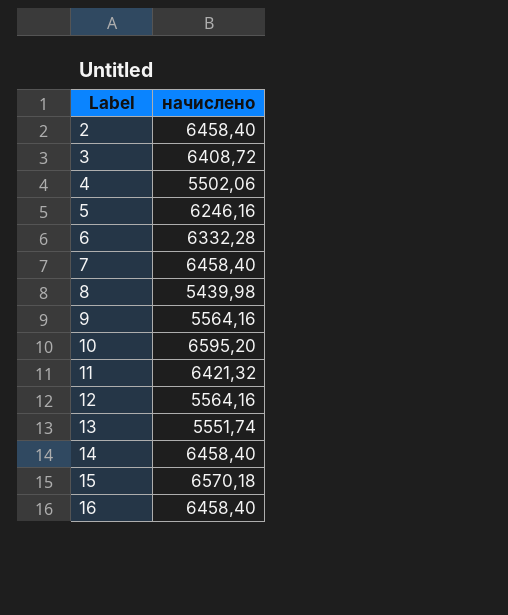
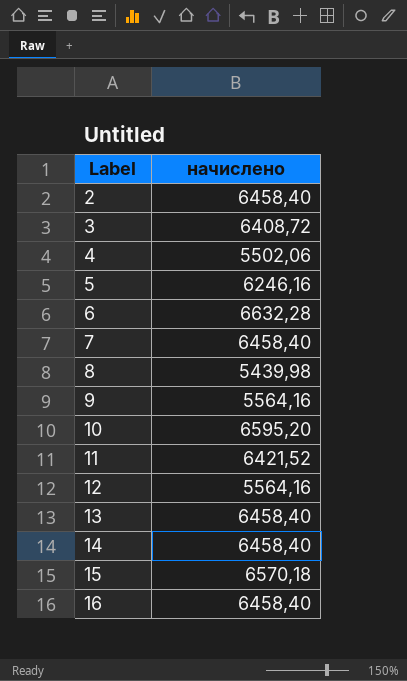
6 | начислено: 6332,28 -> 6632,28
11 | начислено: 6421,32 -> 6421,52
13 | начислено: 5551,74 -> 6458,40

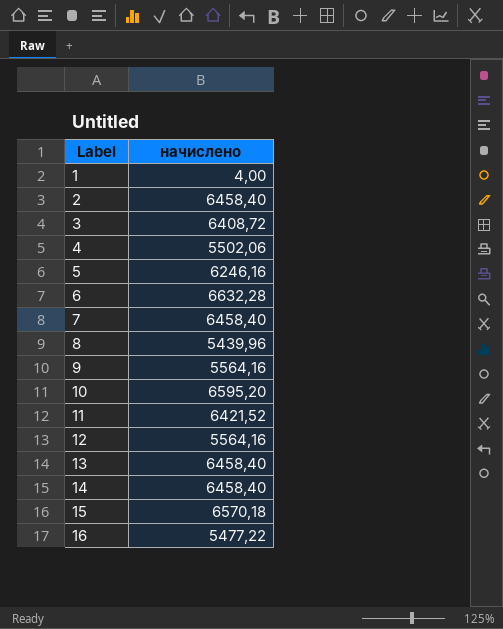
row 1: none -> 4,00
8 | начислено: 5439,98 -> 5439,96
16 | начислено: 6458,40 -> 5477,22

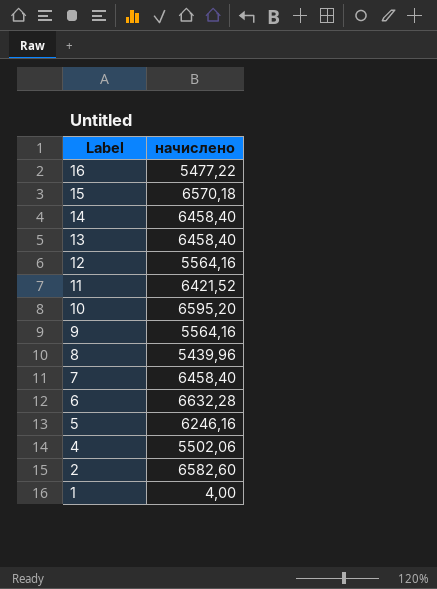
row order: Label ascending -> Label descending
row 3: 6408,72 -> none
2 | начислено: 6458,40 -> 6582,60

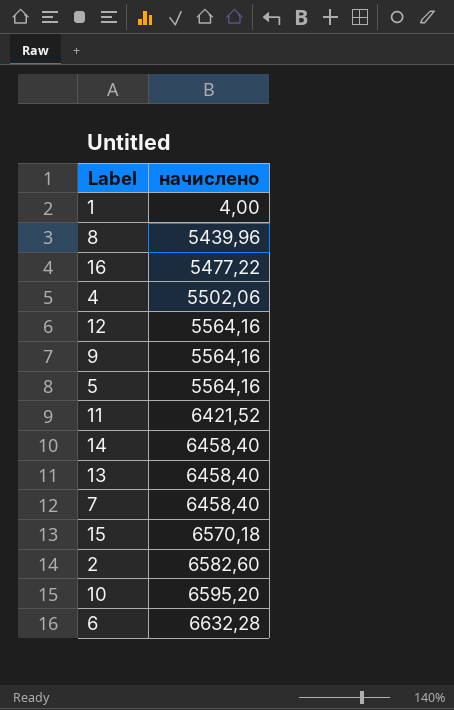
row order: Label descending -> начислено ascending
5 | начислено: 6246,16 -> 5564,16

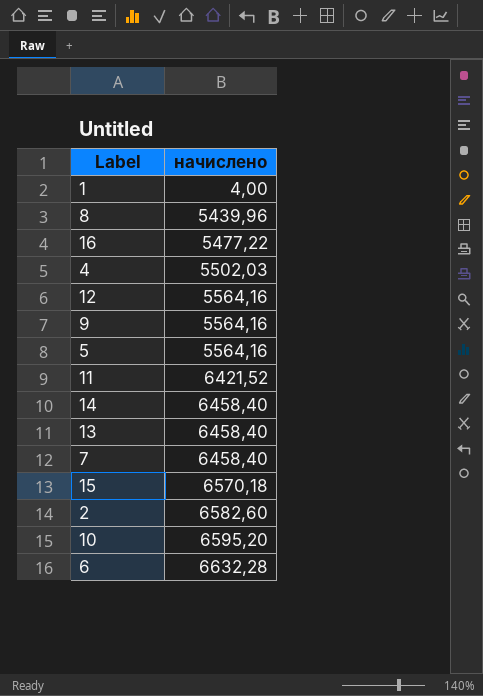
4 | начислено: 5502,06 -> 5502,03

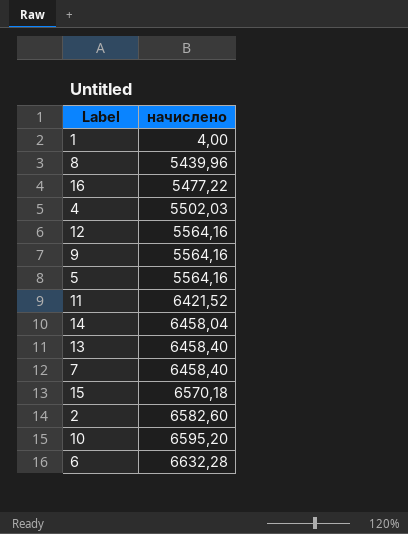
14 | начислено: 6458,40 -> 6458,04

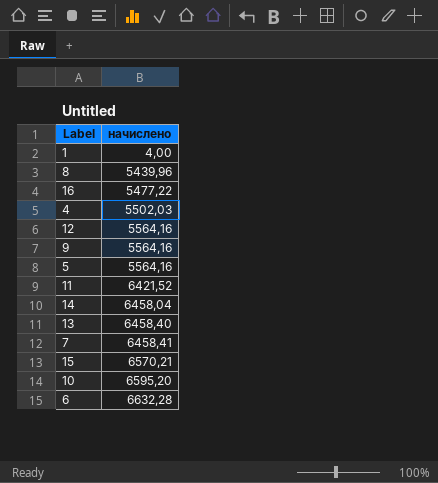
row 2: 6582,60 -> none
7 | начислено: 6458,40 -> 6458,41
15 | начислено: 6570,18 -> 6570,21

